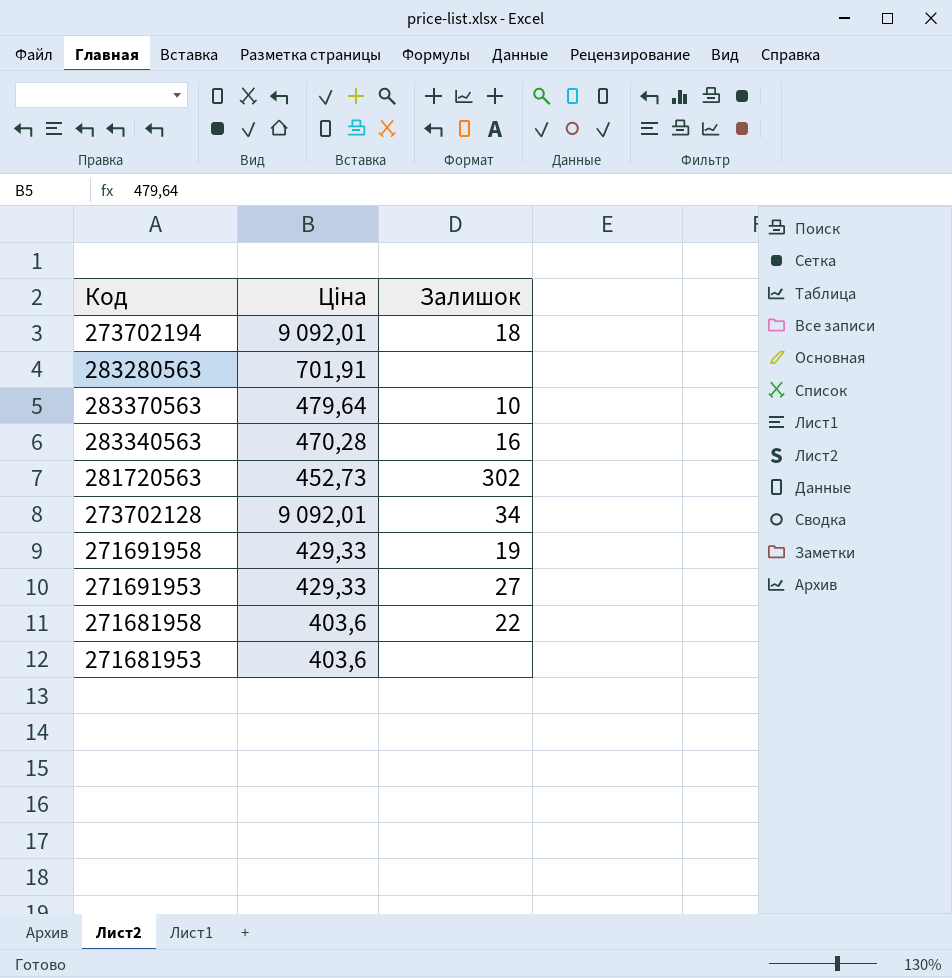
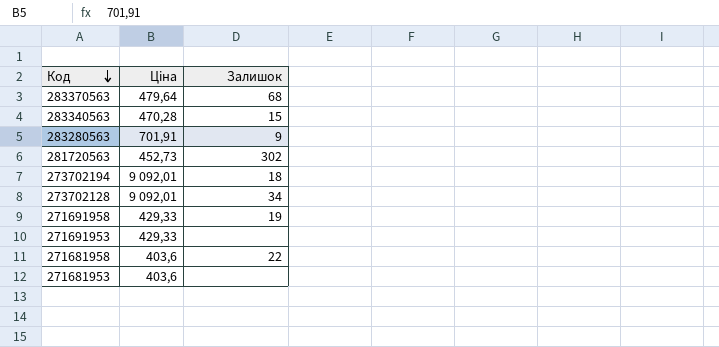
row order: none -> Код descending
283370563 | Залишок: 10 -> 68
283340563 | Залишок: 16 -> 15
283280563 | Залишок: none -> 9
271691953 | Залишок: 27 -> none

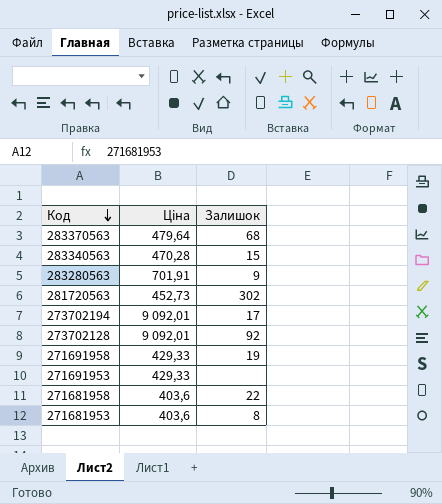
273702194 | Залишок: 18 -> 17
273702128 | Залишок: 34 -> 92
271681953 | Залишок: none -> 8

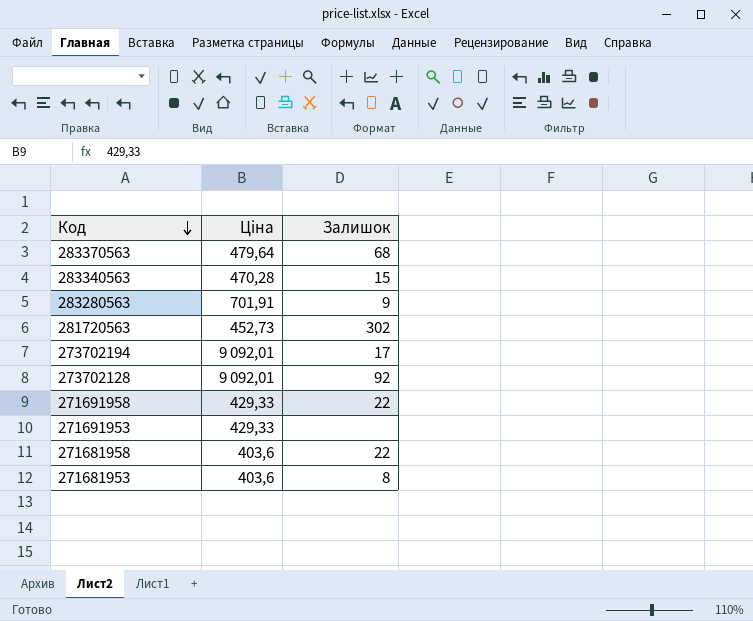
271691958 | Залишок: 19 -> 22

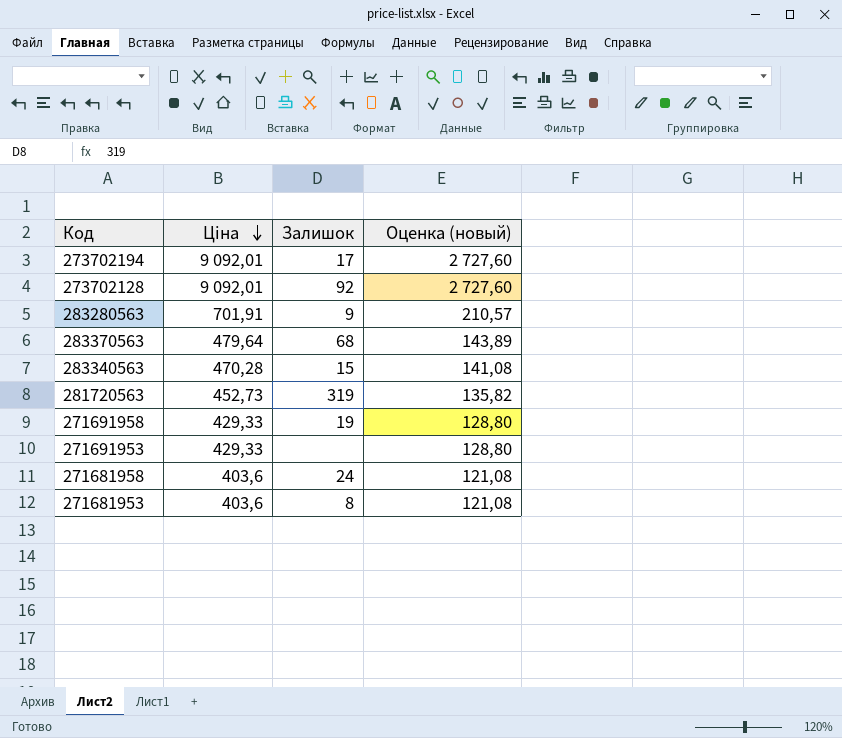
row order: Код descending -> Ціна descending
column Оценка (новый) | formula: none -> [Ціна] * 0,3
281720563 | Залишок: 302 -> 319
271691958 | Залишок: 22 -> 19
271681958 | Залишок: 22 -> 24

